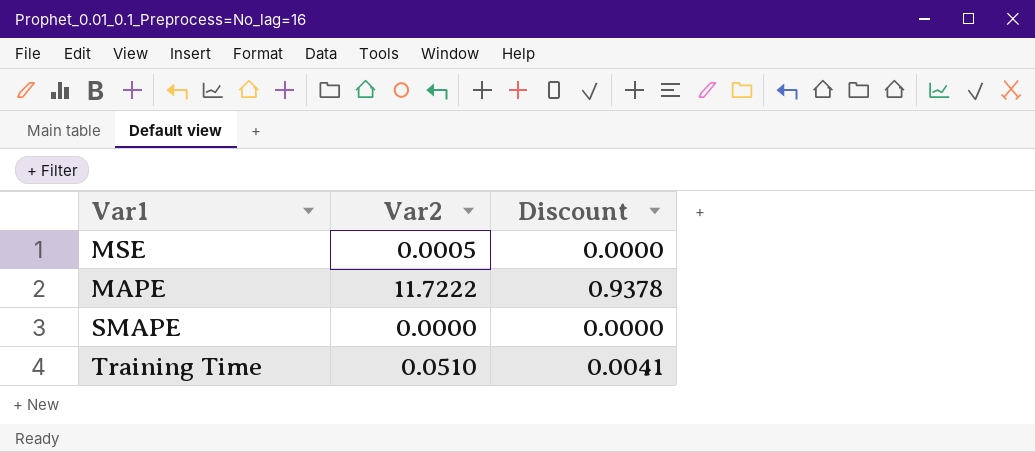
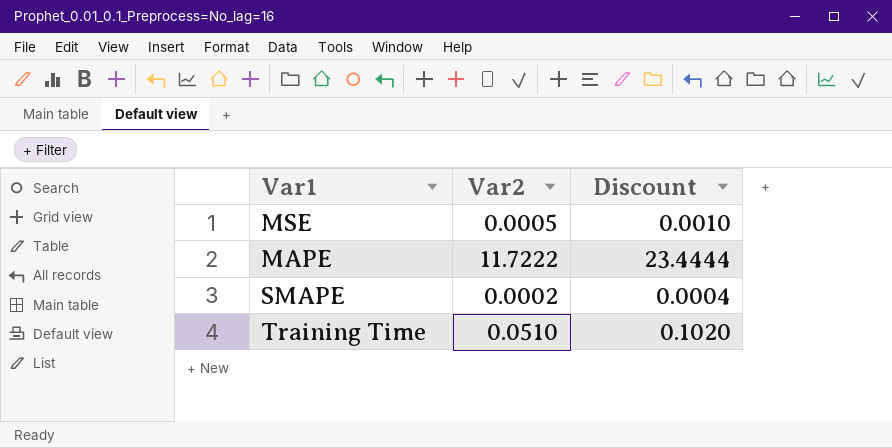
column Discount | formula: [Var2] * 0.08 -> [Var2] * 2
SMAPE | Var2: 0.0000 -> 0.0002

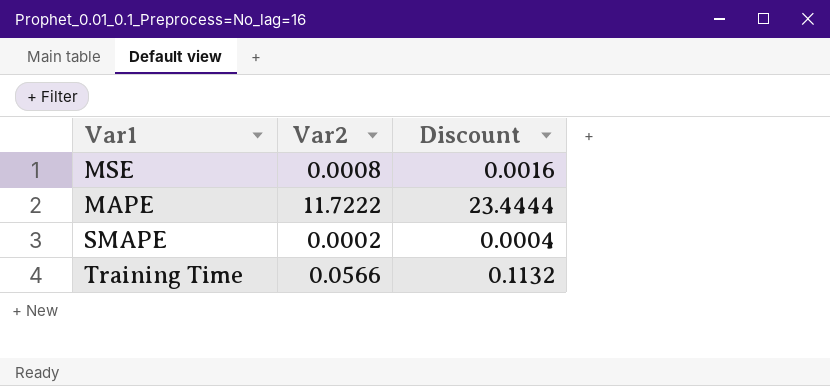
MSE | Var2: 0.0005 -> 0.0008
MSE | Discount: 0.0010 -> 0.0016
Training Time | Var2: 0.0510 -> 0.0566
Training Time | Discount: 0.1020 -> 0.1132

